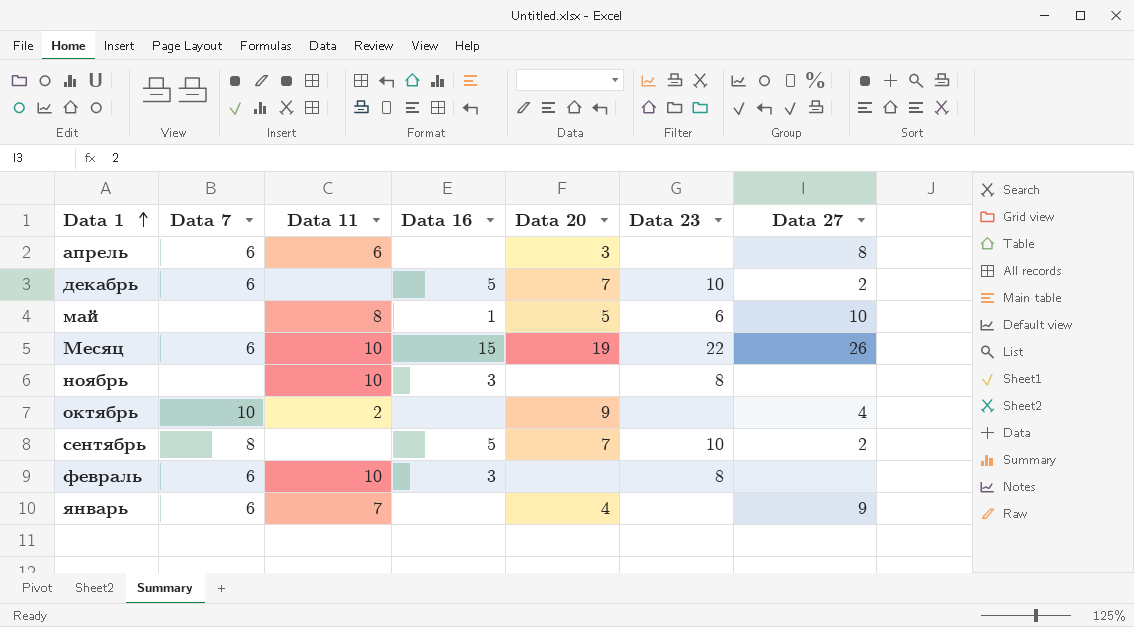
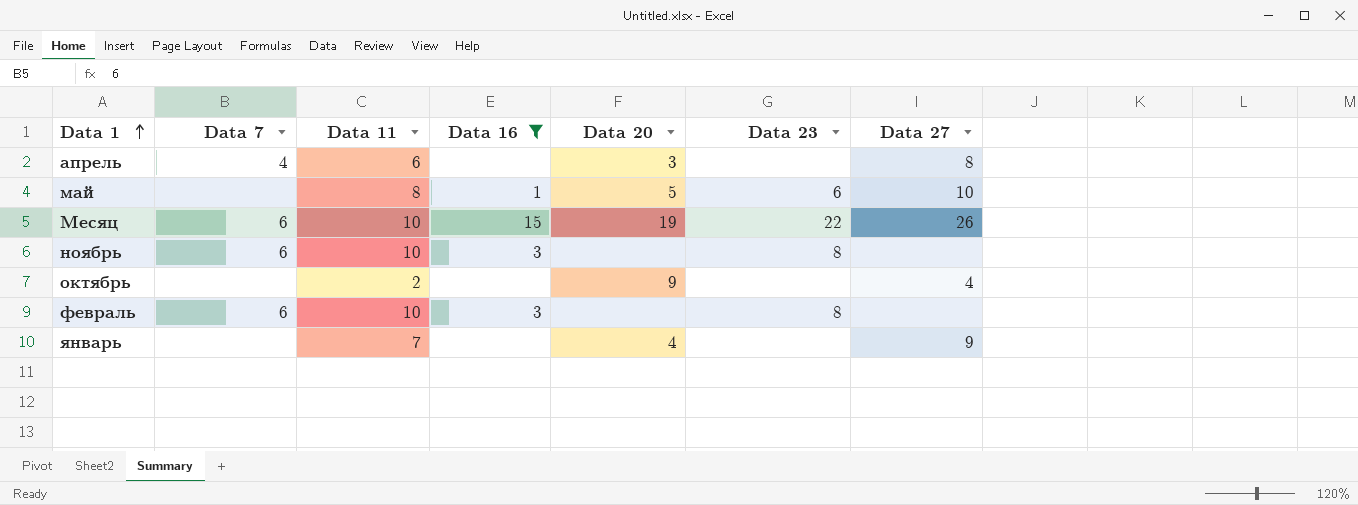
filter: none -> Data 16 != 5
апрель | Data 7: 6 -> 4
ноябрь | Data 7: none -> 6
октябрь | Data 7: 10 -> none
январь | Data 7: 6 -> none

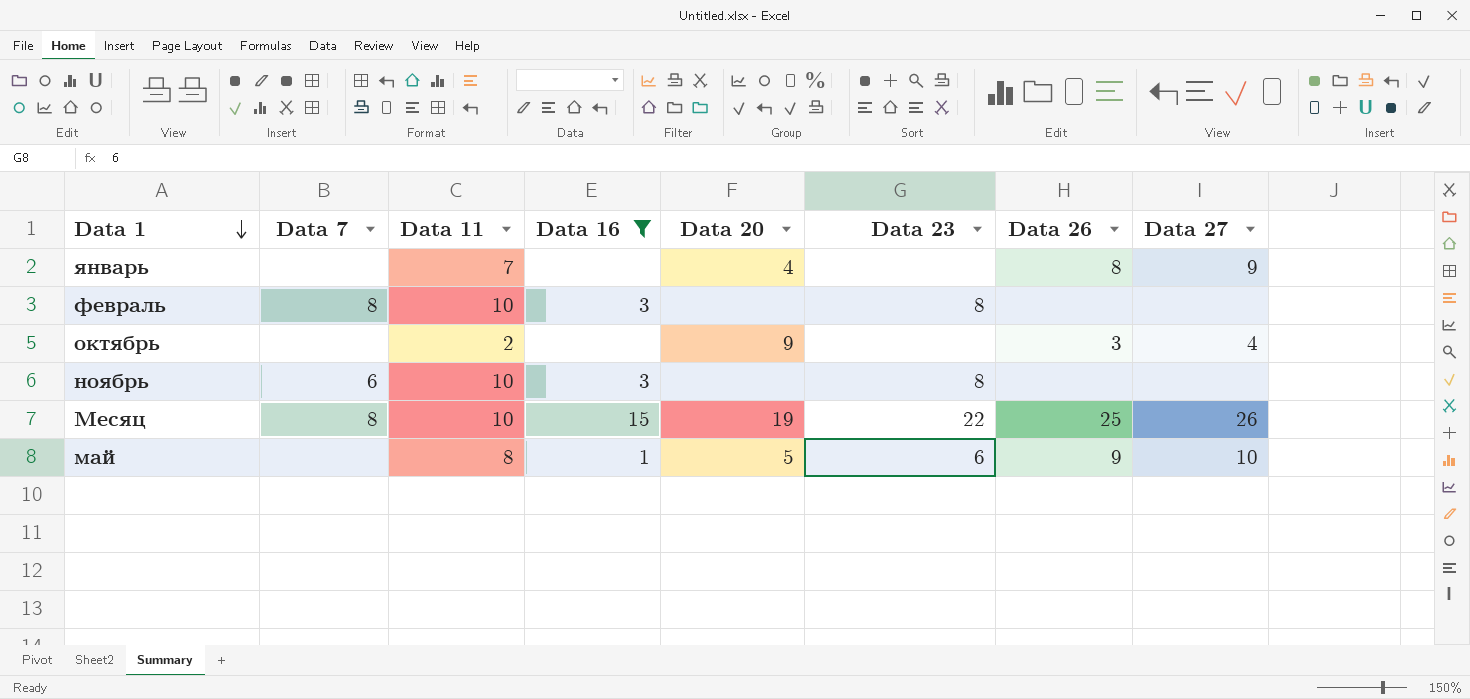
row order: Data 1 ascending -> Data 1 descending
column Data 26 | position: none -> 7
row апрель: 4 | 6 | none | 3 | none | 8 -> none
февраль | Data 7: 6 -> 8
Месяц | Data 7: 6 -> 8

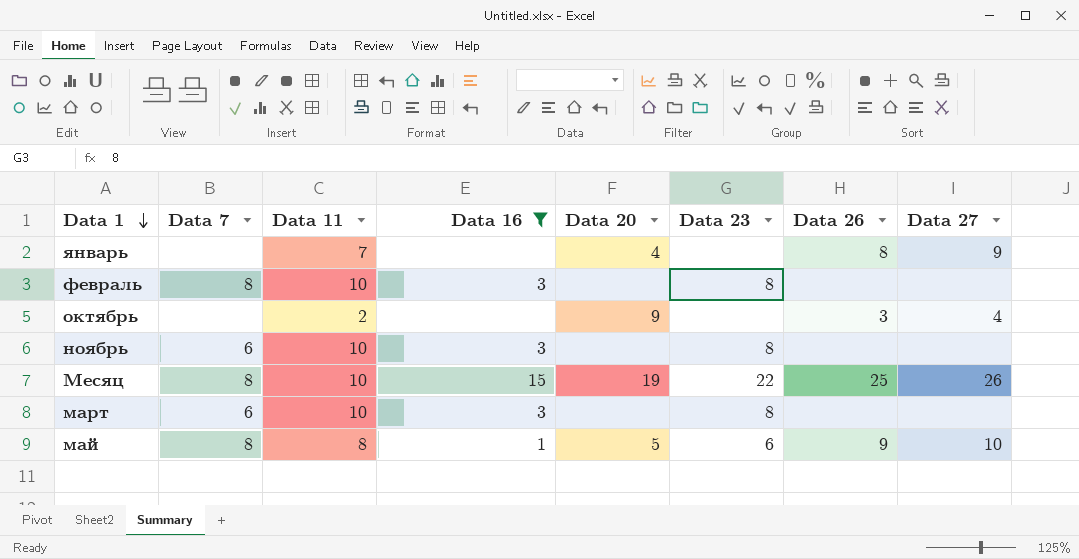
row март: none -> 6 | 10 | 3 | none | 8 | none | none
май | Data 7: none -> 8

